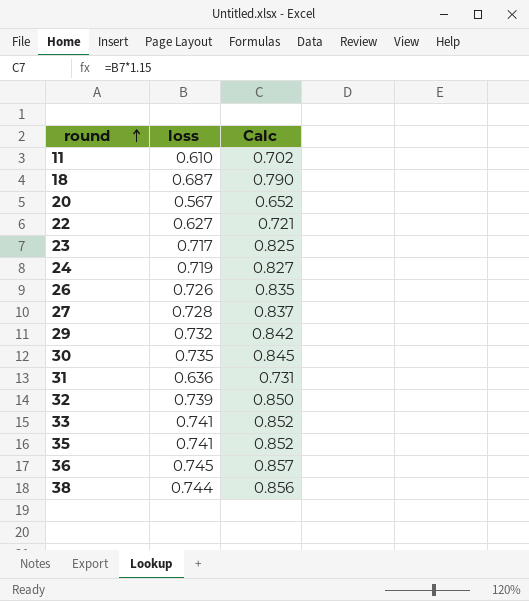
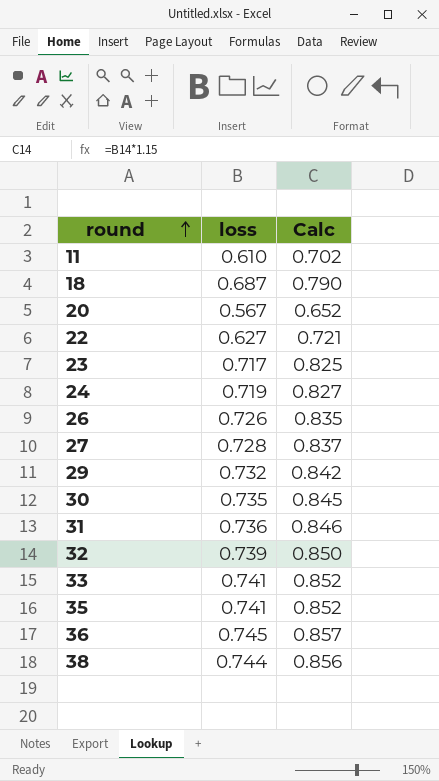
31 | loss: 0.636 -> 0.736
31 | Calc: 0.731 -> 0.846

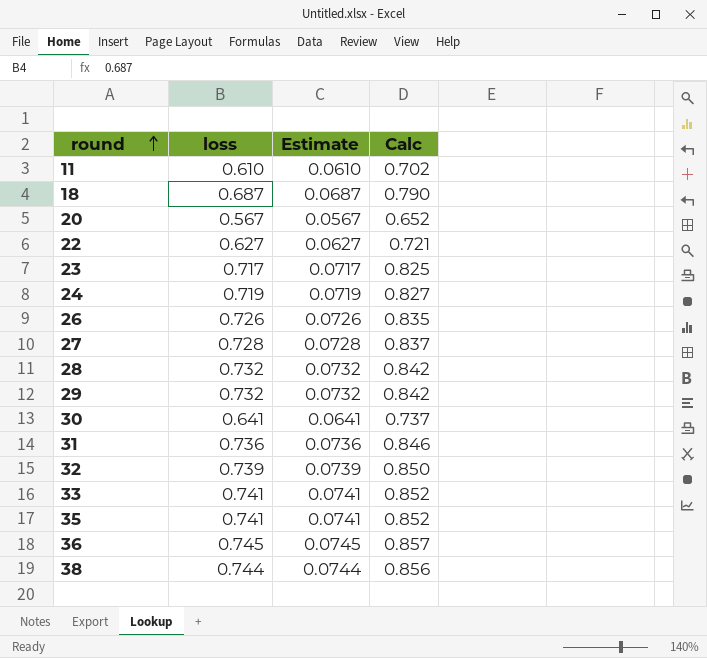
column Estimate | formula: none -> [loss] * 0.1
row 28: none -> 0.732 | 0.0732 | 0.842
30 | loss: 0.735 -> 0.641
30 | Calc: 0.845 -> 0.737

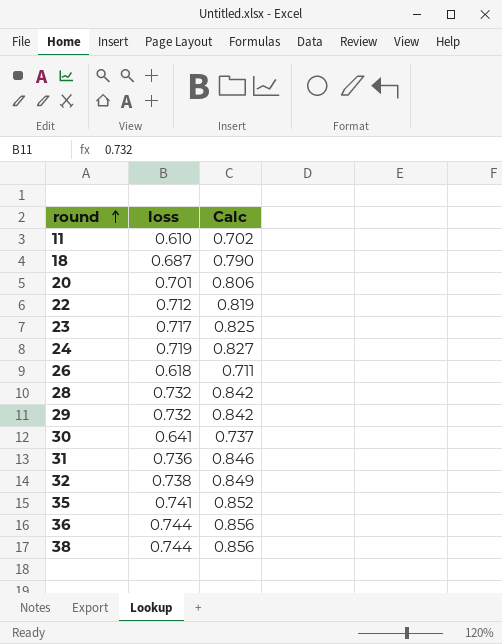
column Estimate | formula: [loss] * 0.1 -> none
row 27: 0.728 | 0.0728 | 0.837 -> none
row 33: 0.741 | 0.0741 | 0.852 -> none
20 | loss: 0.567 -> 0.701
20 | Calc: 0.652 -> 0.806
22 | loss: 0.627 -> 0.712
22 | Calc: 0.721 -> 0.819
26 | loss: 0.726 -> 0.618
26 | Calc: 0.835 -> 0.711
32 | loss: 0.739 -> 0.738
32 | Calc: 0.850 -> 0.849
36 | loss: 0.745 -> 0.744
36 | Calc: 0.857 -> 0.856

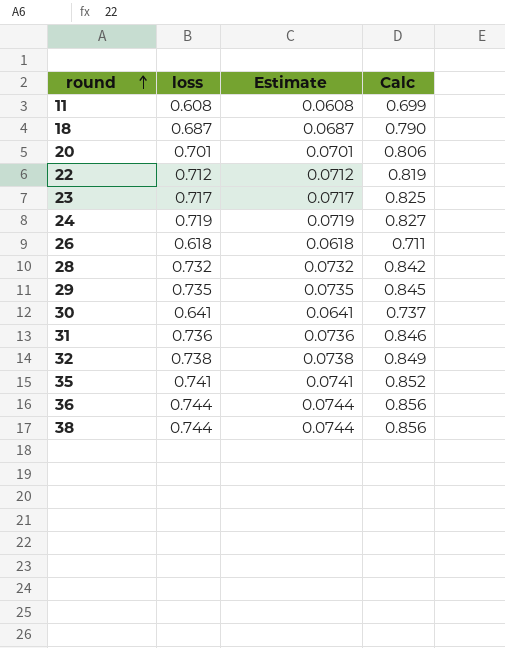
column Estimate | formula: none -> [loss] * 0.1
11 | loss: 0.610 -> 0.608
11 | Calc: 0.702 -> 0.699
29 | loss: 0.732 -> 0.735
29 | Calc: 0.842 -> 0.845

